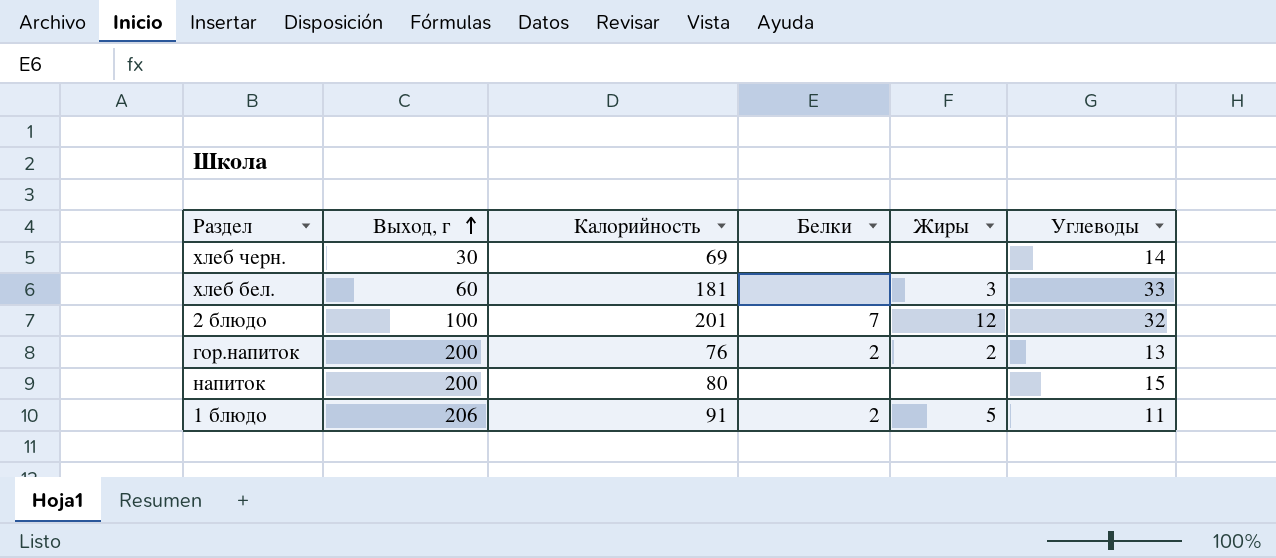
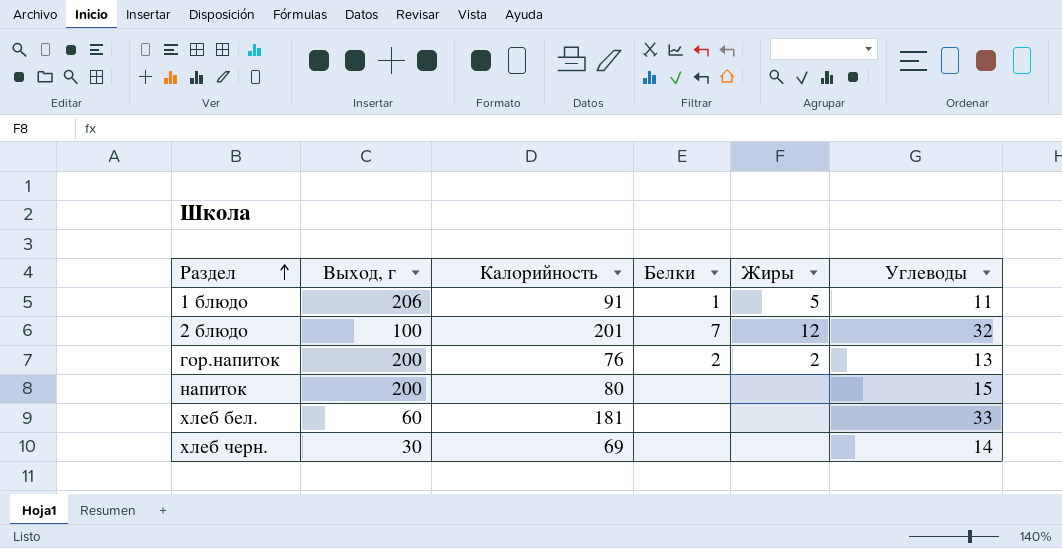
row order: Выход, г ascending -> Раздел ascending
1 блюдо | Белки: 2 -> 1
хлеб бел. | Жиры: 3 -> none

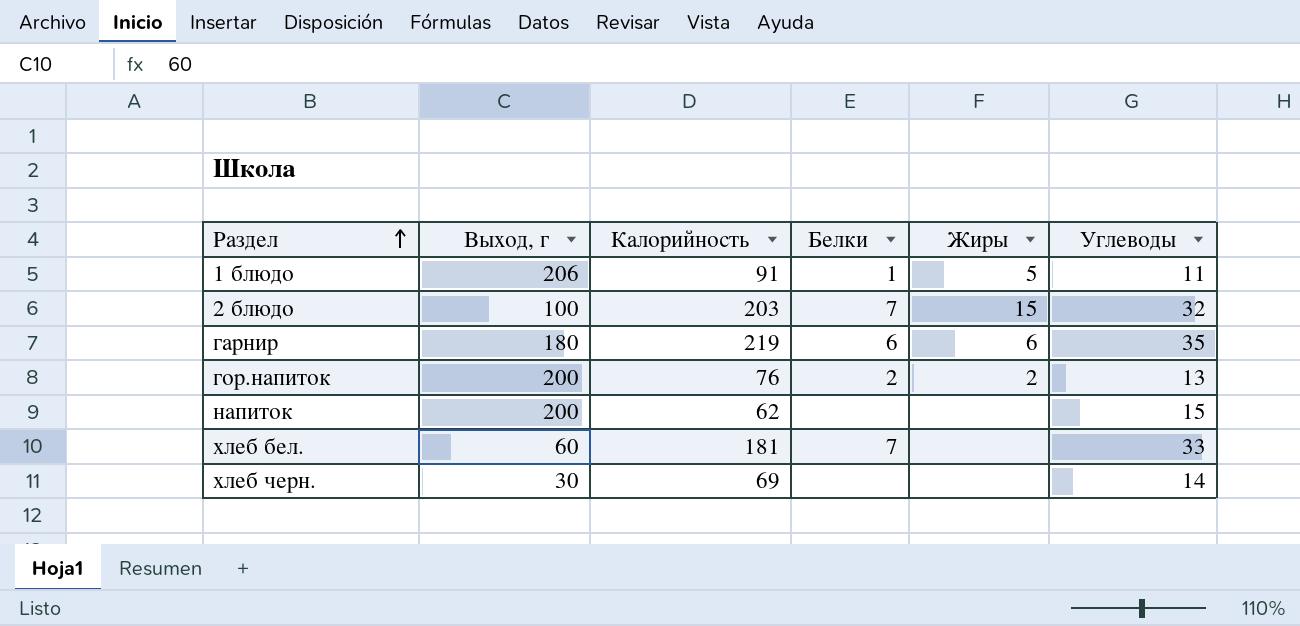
2 блюдо | Калорийность: 201 -> 203
2 блюдо | Жиры: 12 -> 15
row гарнир: none -> 180 | 219 | 6 | 6 | 35
напиток | Калорийность: 80 -> 62
хлеб бел. | Белки: none -> 7

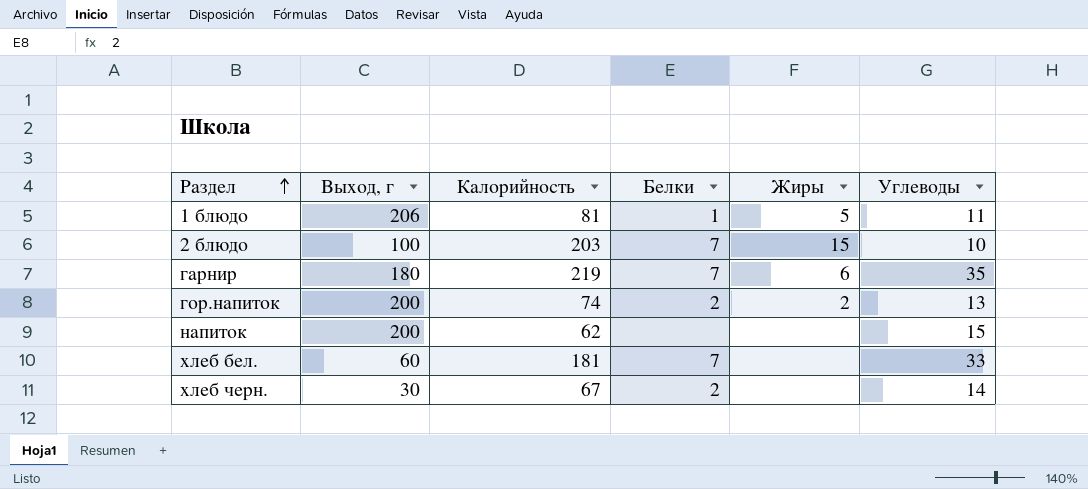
1 блюдо | Калорийность: 91 -> 81
2 блюдо | Углеводы: 32 -> 10
гарнир | Белки: 6 -> 7
гор.напиток | Калорийность: 76 -> 74
хлеб черн. | Калорийность: 69 -> 67
хлеб черн. | Белки: none -> 2

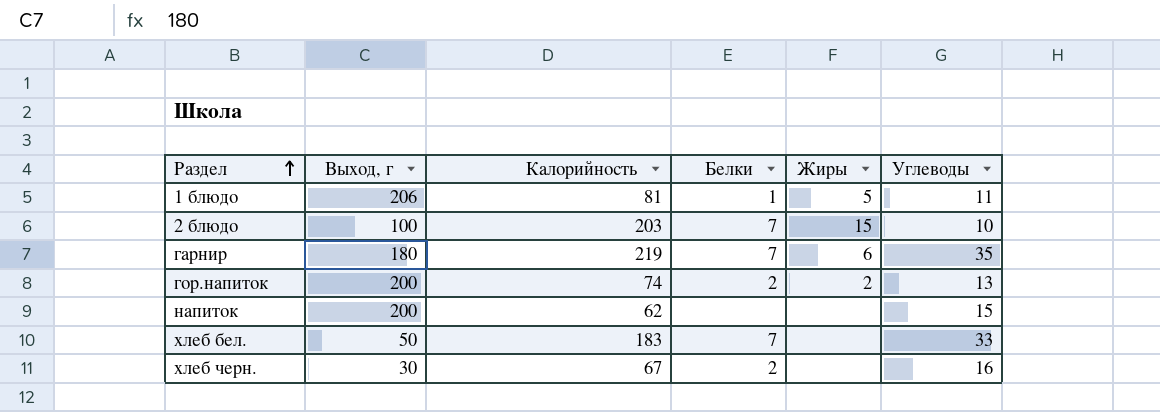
хлеб бел. | Выход, г: 60 -> 50
хлеб бел. | Калорийность: 181 -> 183
хлеб черн. | Углеводы: 14 -> 16

